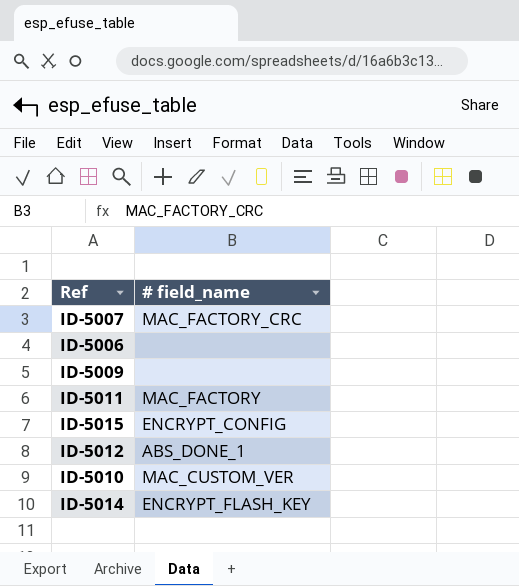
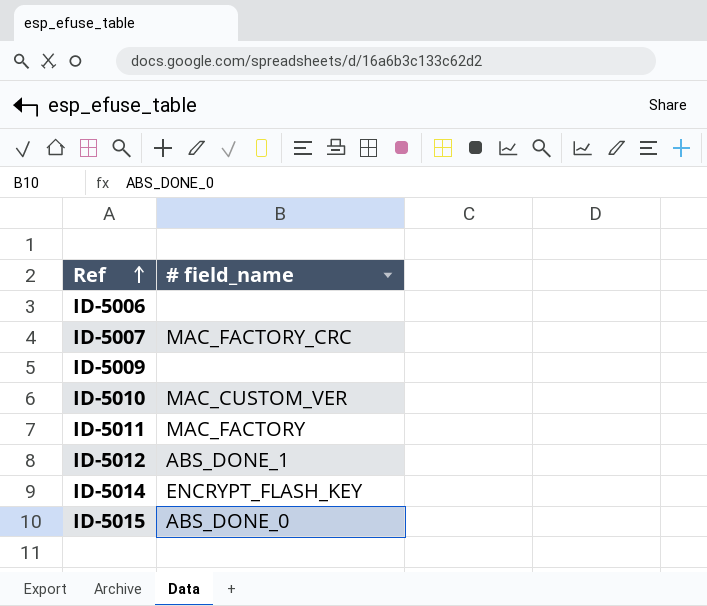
row order: none -> Ref ascending
ID-5015 | # field_name: ENCRYPT_CONFIG -> ABS_DONE_0

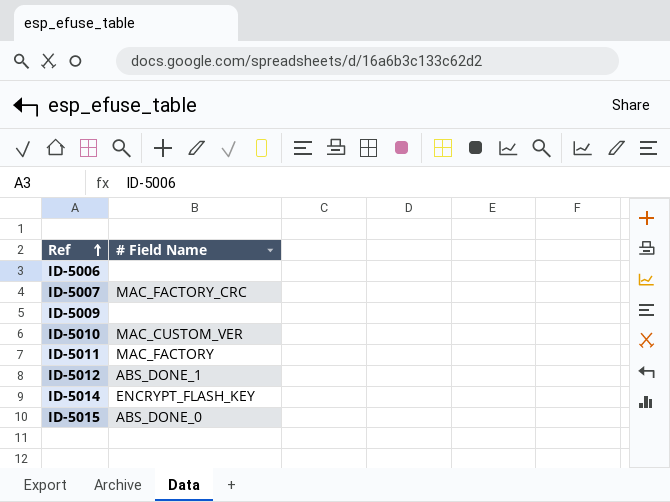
column name: # field_name -> # Field Name

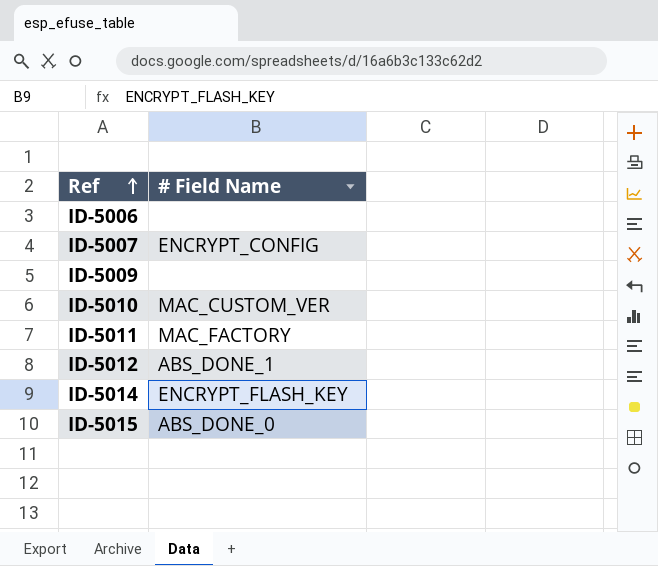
ID-5007 | # Field Name: MAC_FACTORY_CRC -> ENCRYPT_CONFIG

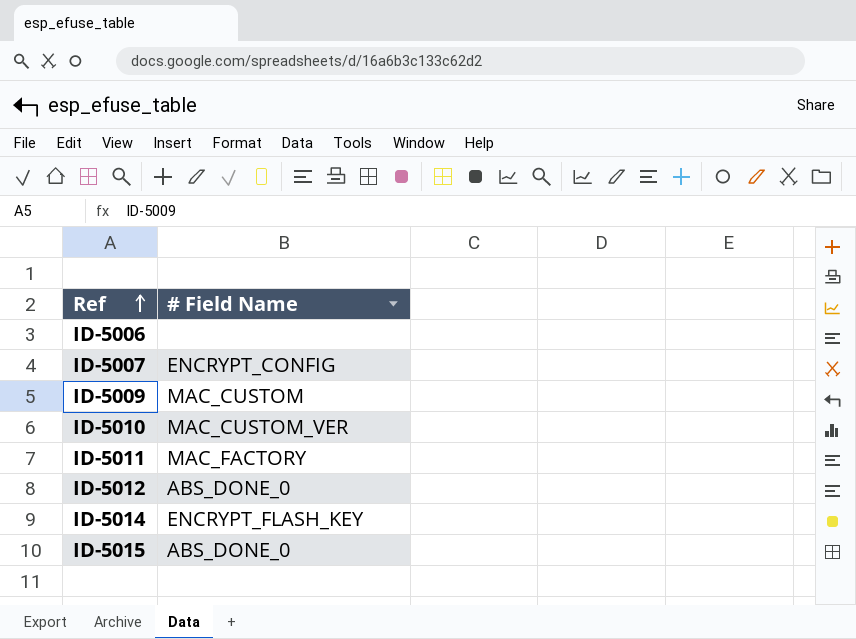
ID-5009 | # Field Name: none -> MAC_CUSTOM
ID-5012 | # Field Name: ABS_DONE_1 -> ABS_DONE_0

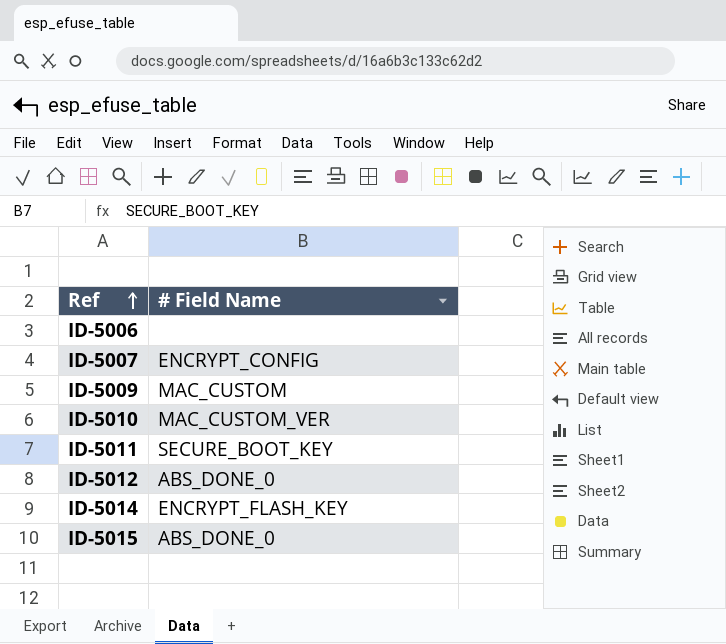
ID-5011 | # Field Name: MAC_FACTORY -> SECURE_BOOT_KEY

